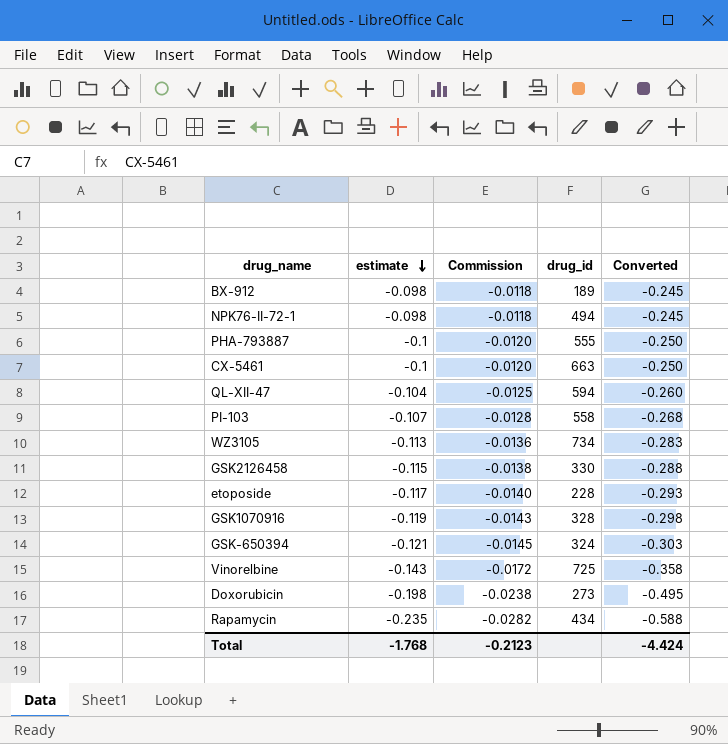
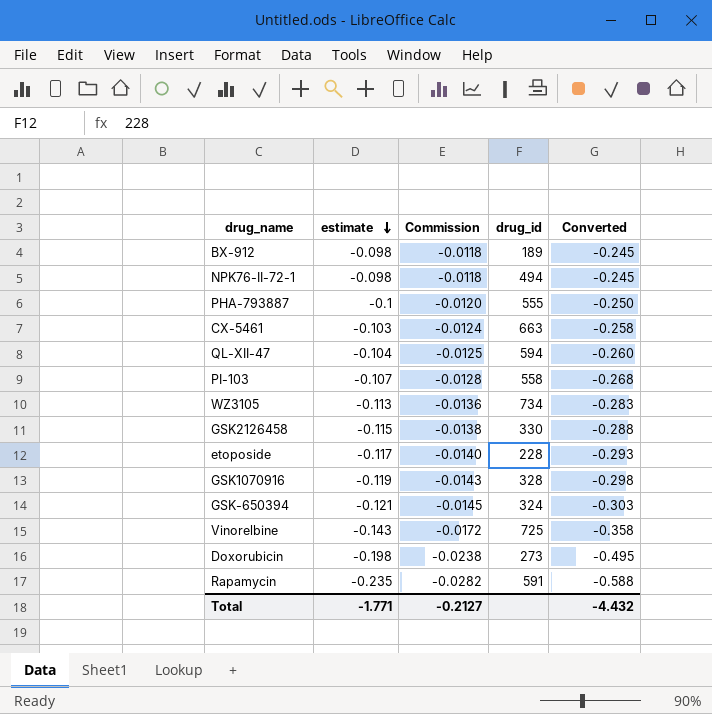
CX-5461 | estimate: -0.1 -> -0.103
CX-5461 | Commission: -0.0120 -> -0.0124
CX-5461 | Converted: -0.250 -> -0.258
Rapamycin | drug_id: 434 -> 591
Total | estimate: -1.768 -> -1.771
Total | Commission: -0.2123 -> -0.2127
Total | Converted: -4.424 -> -4.432

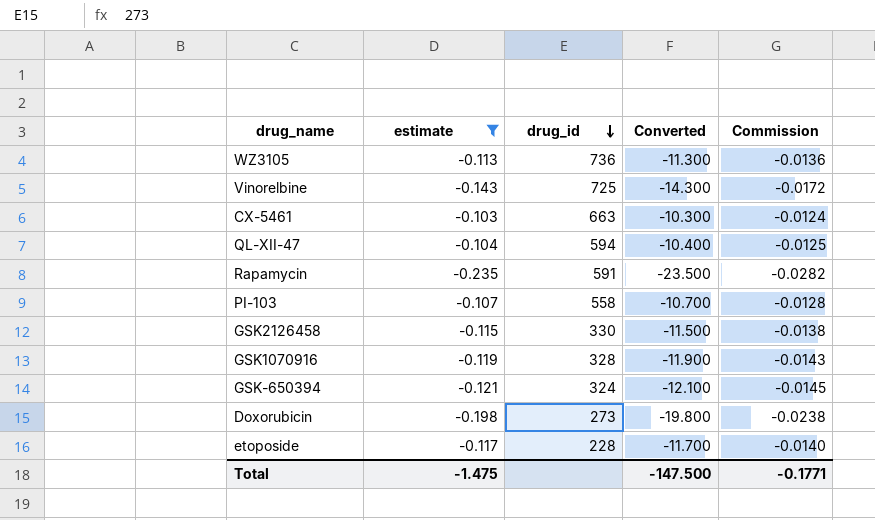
filter: none -> estimate <= -0.103
row order: estimate descending -> drug_id descending
column Converted | formula: [estimate] * 2.5 -> [estimate] * 100
column Commission | position: 3 -> 5
WZ3105 | drug_id: 734 -> 736
Total | estimate: -1.771 -> -1.475
Total | Converted: -4.432 -> -147.500
Total | Commission: -0.2127 -> -0.1771

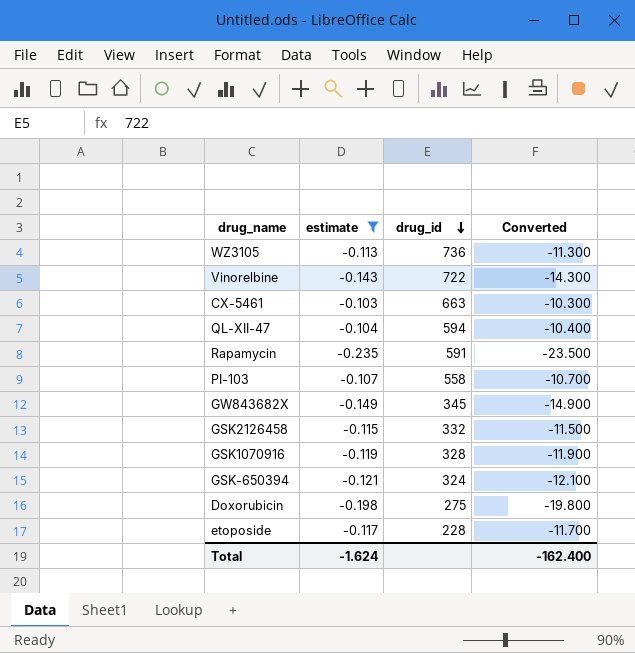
column Commission | formula: [estimate] * 0.12 -> none
Vinorelbine | drug_id: 725 -> 722
row GW843682X: none -> -0.149 | 345 | -14.900
GSK2126458 | drug_id: 330 -> 332
Doxorubicin | drug_id: 273 -> 275
Total | estimate: -1.475 -> -1.624
Total | Converted: -147.500 -> -162.400

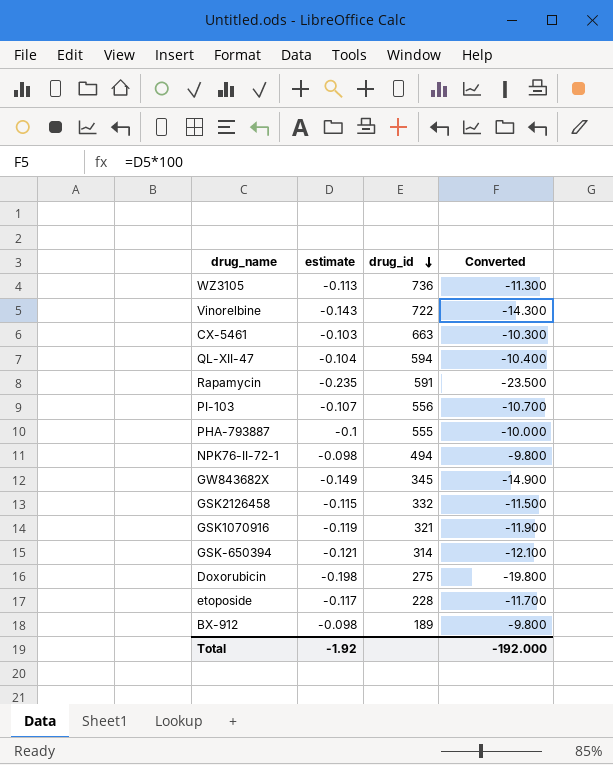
filter: estimate <= -0.103 -> none
PI-103 | drug_id: 558 -> 556
GSK1070916 | drug_id: 328 -> 321
GSK-650394 | drug_id: 324 -> 314
Total | estimate: -1.624 -> -1.92
Total | Converted: -162.400 -> -192.000

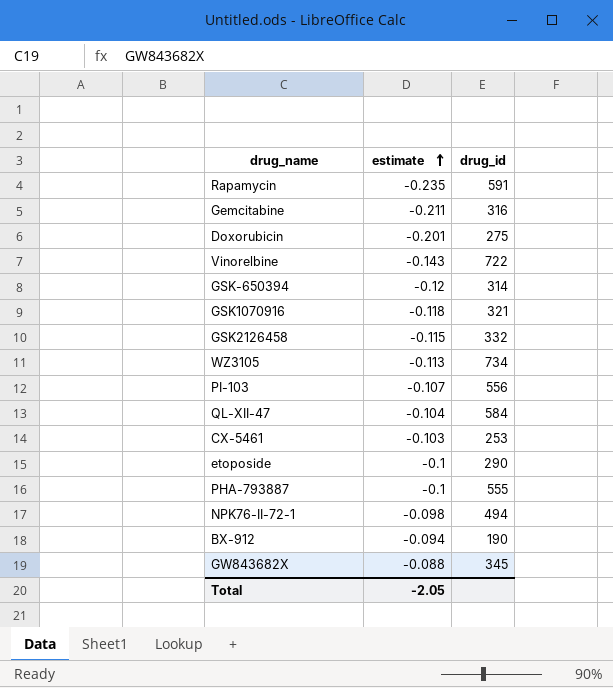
row order: drug_id descending -> estimate ascending
column Converted | formula: [estimate] * 100 -> none
row Gemcitabine: none -> -0.211 | 316
Doxorubicin | estimate: -0.198 -> -0.201
GSK-650394 | estimate: -0.121 -> -0.12
GSK1070916 | estimate: -0.119 -> -0.118
WZ3105 | drug_id: 736 -> 734
QL-XII-47 | drug_id: 594 -> 584
CX-5461 | drug_id: 663 -> 253
etoposide | estimate: -0.117 -> -0.1
etoposide | drug_id: 228 -> 290
BX-912 | estimate: -0.098 -> -0.094
BX-912 | drug_id: 189 -> 190
GW843682X | estimate: -0.149 -> -0.088
Total | estimate: -1.92 -> -2.05

